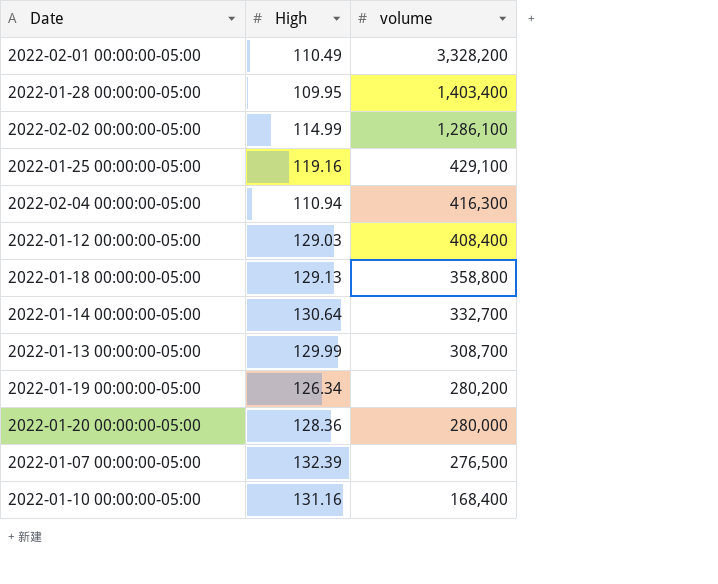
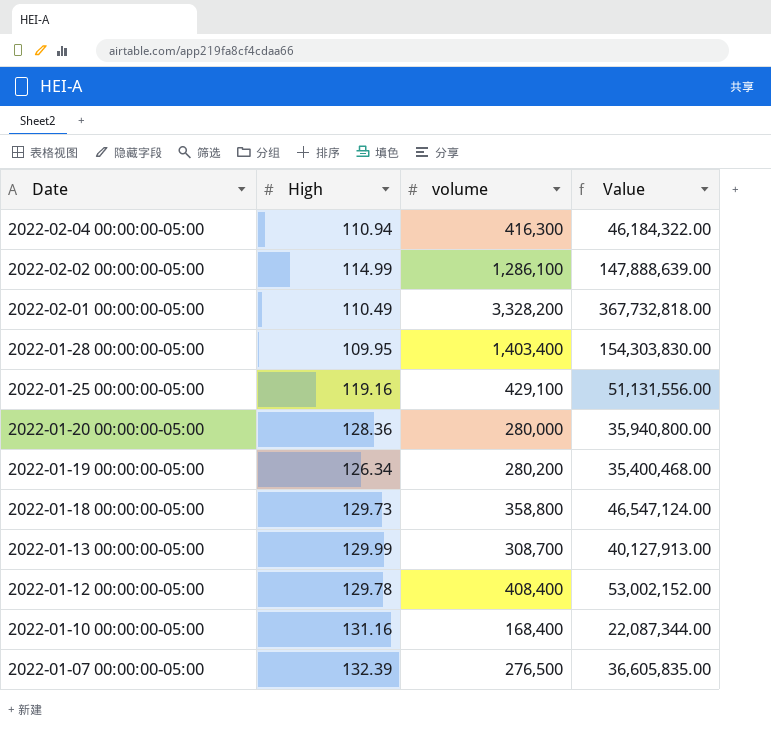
row order: volume descending -> Date descending
column Value | formula: none -> [High] * [volume]
row 2022-01-14 00:00:00-05:00: 130.64 | 332,700 -> none
2022-01-18 00:00:00-05:00 | High: 129.13 -> 129.73
2022-01-12 00:00:00-05:00 | High: 129.03 -> 129.78

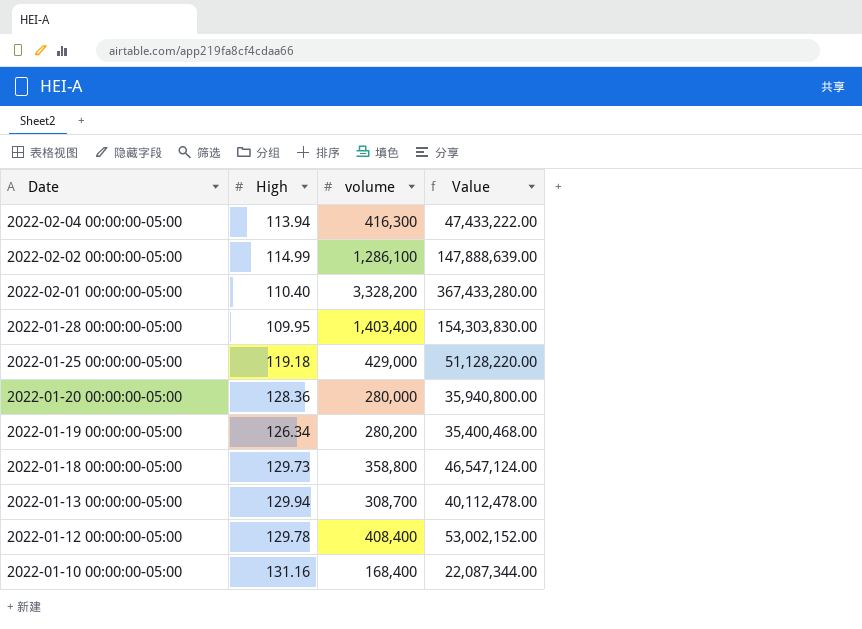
row 2022-01-07 00:00:00-05:00: 132.39 | 276,500 | 36,605,835.00 -> none
2022-02-04 00:00:00-05:00 | High: 110.94 -> 113.94
2022-02-04 00:00:00-05:00 | Value: 46,184,322.00 -> 47,433,222.00
2022-02-01 00:00:00-05:00 | High: 110.49 -> 110.40
2022-02-01 00:00:00-05:00 | Value: 367,732,818.00 -> 367,433,280.00
2022-01-25 00:00:00-05:00 | High: 119.16 -> 119.18
2022-01-25 00:00:00-05:00 | volume: 429,100 -> 429,000
2022-01-25 00:00:00-05:00 | Value: 51,131,556.00 -> 51,128,220.00
2022-01-13 00:00:00-05:00 | High: 129.99 -> 129.94
2022-01-13 00:00:00-05:00 | Value: 40,127,913.00 -> 40,112,478.00

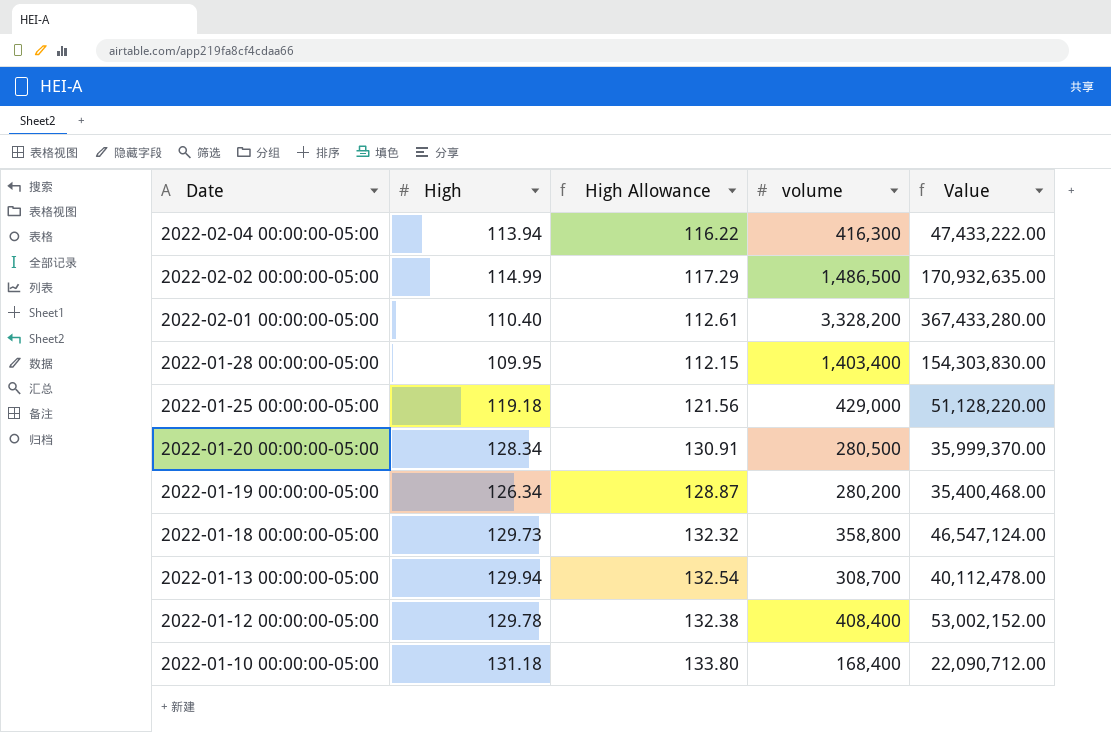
column High Allowance | formula: none -> [High] * 1.02
2022-02-02 00:00:00-05:00 | volume: 1,286,100 -> 1,486,500
2022-02-02 00:00:00-05:00 | Value: 147,888,639.00 -> 170,932,635.00
2022-01-20 00:00:00-05:00 | High: 128.36 -> 128.34
2022-01-20 00:00:00-05:00 | volume: 280,000 -> 280,500
2022-01-20 00:00:00-05:00 | Value: 35,940,800.00 -> 35,999,370.00
2022-01-10 00:00:00-05:00 | High: 131.16 -> 131.18
2022-01-10 00:00:00-05:00 | Value: 22,087,344.00 -> 22,090,712.00

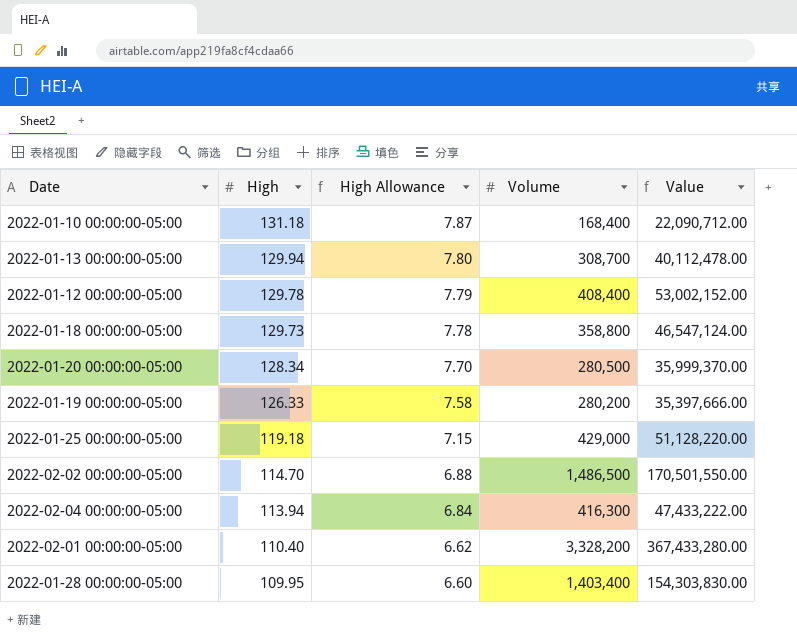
row order: Date descending -> High descending
column High Allowance | formula: [High] * 1.02 -> [High] * 0.06
column name: volume -> Volume
2022-01-19 00:00:00-05:00 | High: 126.34 -> 126.33
2022-01-19 00:00:00-05:00 | Value: 35,400,468.00 -> 35,397,666.00
2022-02-02 00:00:00-05:00 | High: 114.99 -> 114.70
2022-02-02 00:00:00-05:00 | Value: 170,932,635.00 -> 170,501,550.00

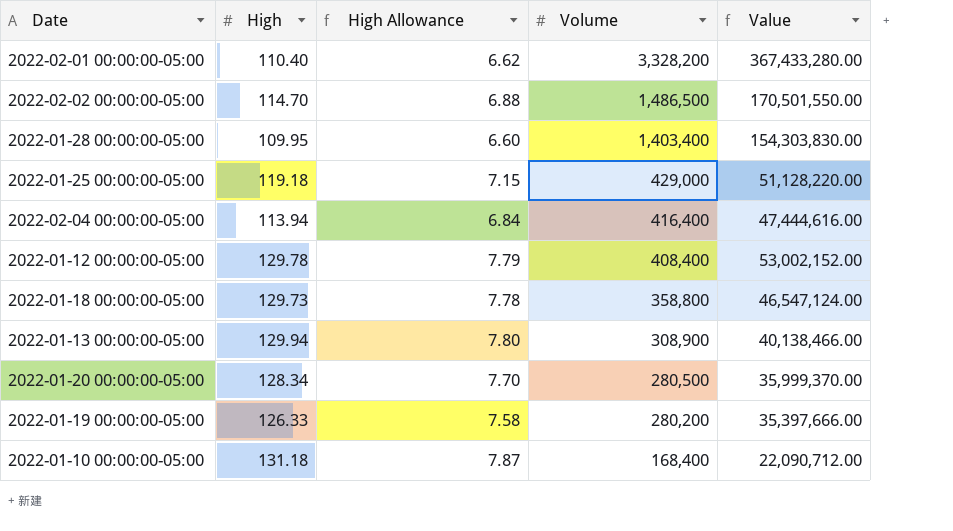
row order: High descending -> Volume descending
2022-02-04 00:00:00-05:00 | Volume: 416,300 -> 416,400
2022-02-04 00:00:00-05:00 | Value: 47,433,222.00 -> 47,444,616.00
2022-01-13 00:00:00-05:00 | Volume: 308,700 -> 308,900
2022-01-13 00:00:00-05:00 | Value: 40,112,478.00 -> 40,138,466.00

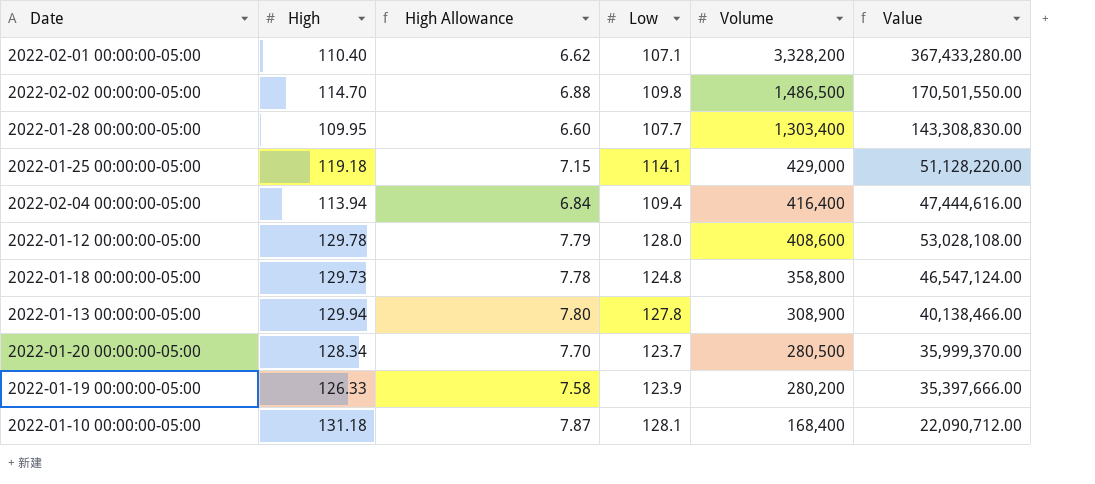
column Low | position: none -> 4
2022-01-28 00:00:00-05:00 | Volume: 1,403,400 -> 1,303,400
2022-01-28 00:00:00-05:00 | Value: 154,303,830.00 -> 143,308,830.00
2022-01-12 00:00:00-05:00 | Volume: 408,400 -> 408,600
2022-01-12 00:00:00-05:00 | Value: 53,002,152.00 -> 53,028,108.00

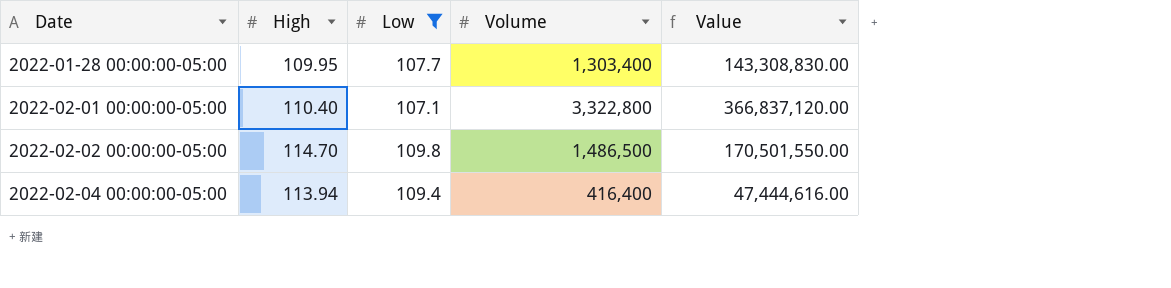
filter: none -> Low <= 109.8
row order: Volume descending -> Date ascending
column High Allowance | formula: [High] * 0.06 -> none
2022-02-01 00:00:00-05:00 | Volume: 3,328,200 -> 3,322,800
2022-02-01 00:00:00-05:00 | Value: 367,433,280.00 -> 366,837,120.00

